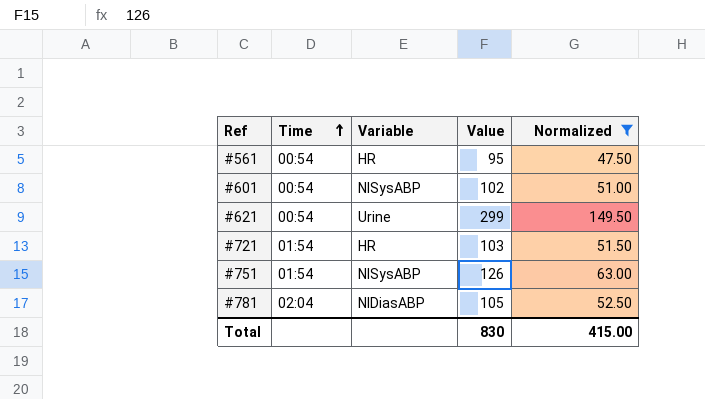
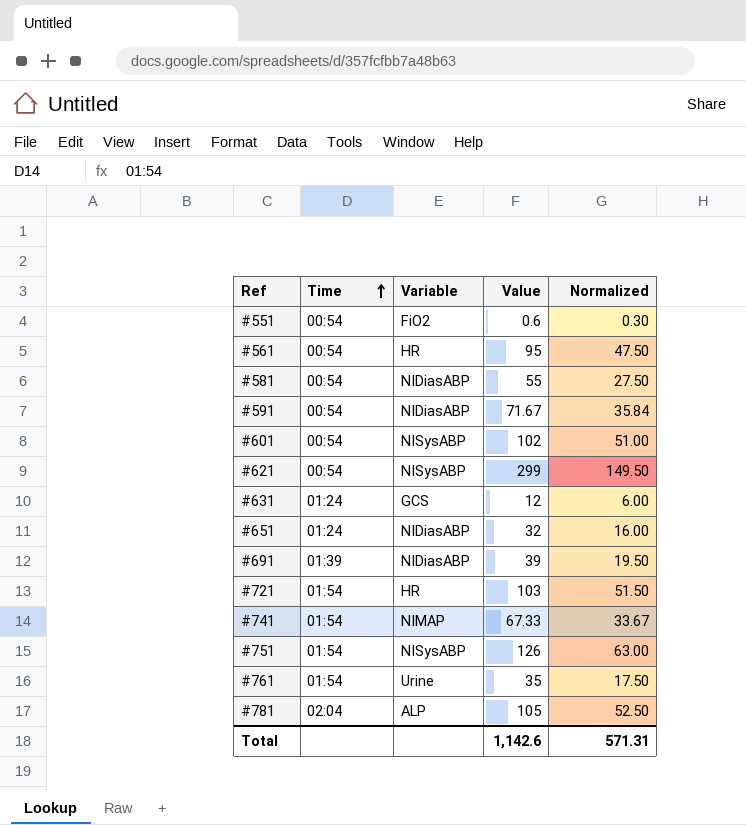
filter: Normalized >= 47.50 -> none
#621 | Variable: Urine -> NISysABP
#781 | Variable: NIDiasABP -> ALP
Total | Value: 830 -> 1,142.6
Total | Normalized: 415.00 -> 571.31

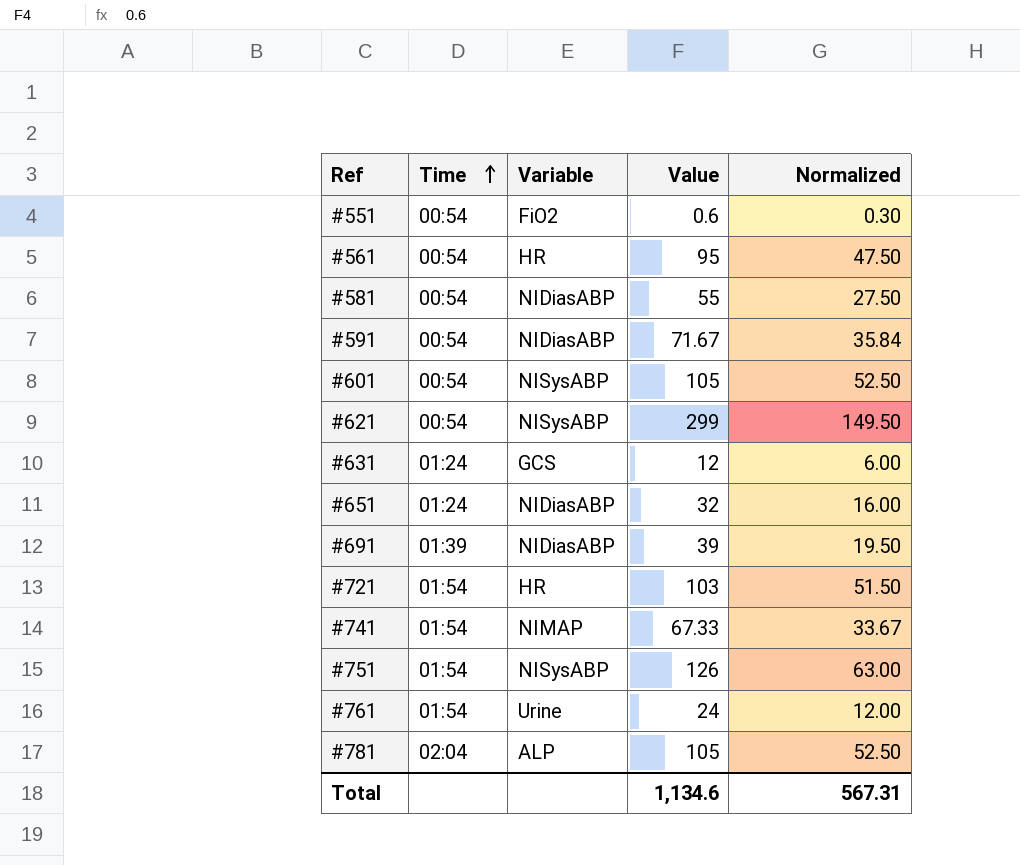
#601 | Value: 102 -> 105
#601 | Normalized: 51.00 -> 52.50
#761 | Value: 35 -> 24
#761 | Normalized: 17.50 -> 12.00
Total | Value: 1,142.6 -> 1,134.6
Total | Normalized: 571.31 -> 567.31

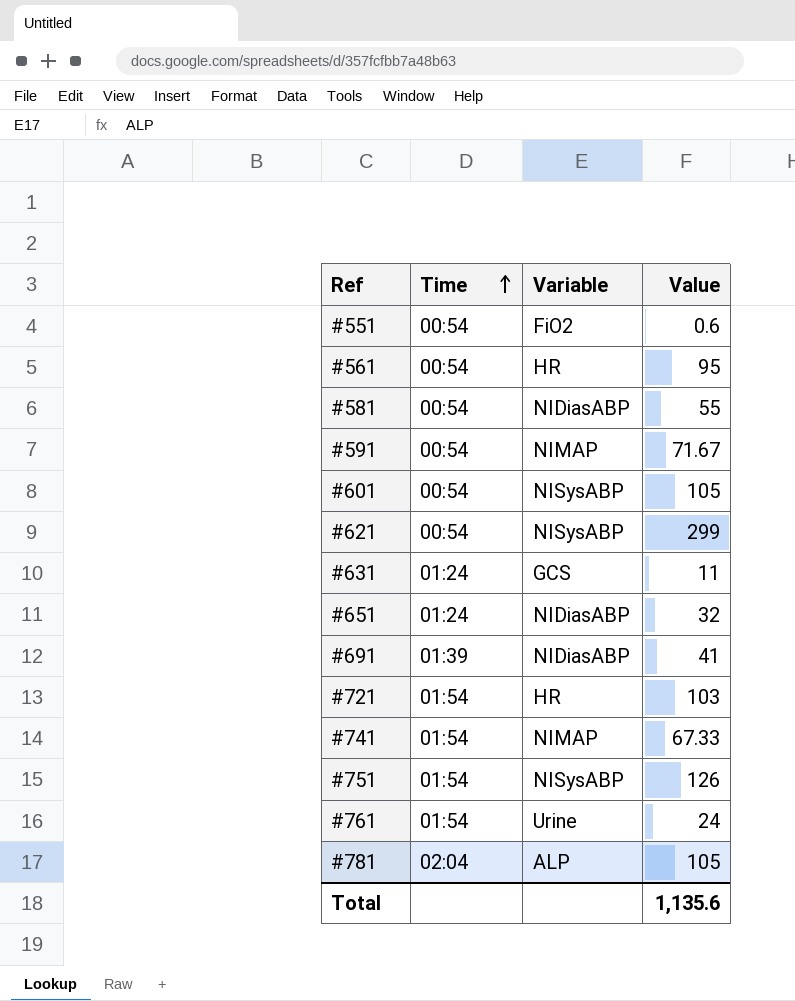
column Normalized | formula: [Value] * 0.5 -> none
#591 | Variable: NIDiasABP -> NIMAP
#631 | Value: 12 -> 11
#691 | Value: 39 -> 41
Total | Value: 1,134.6 -> 1,135.6

